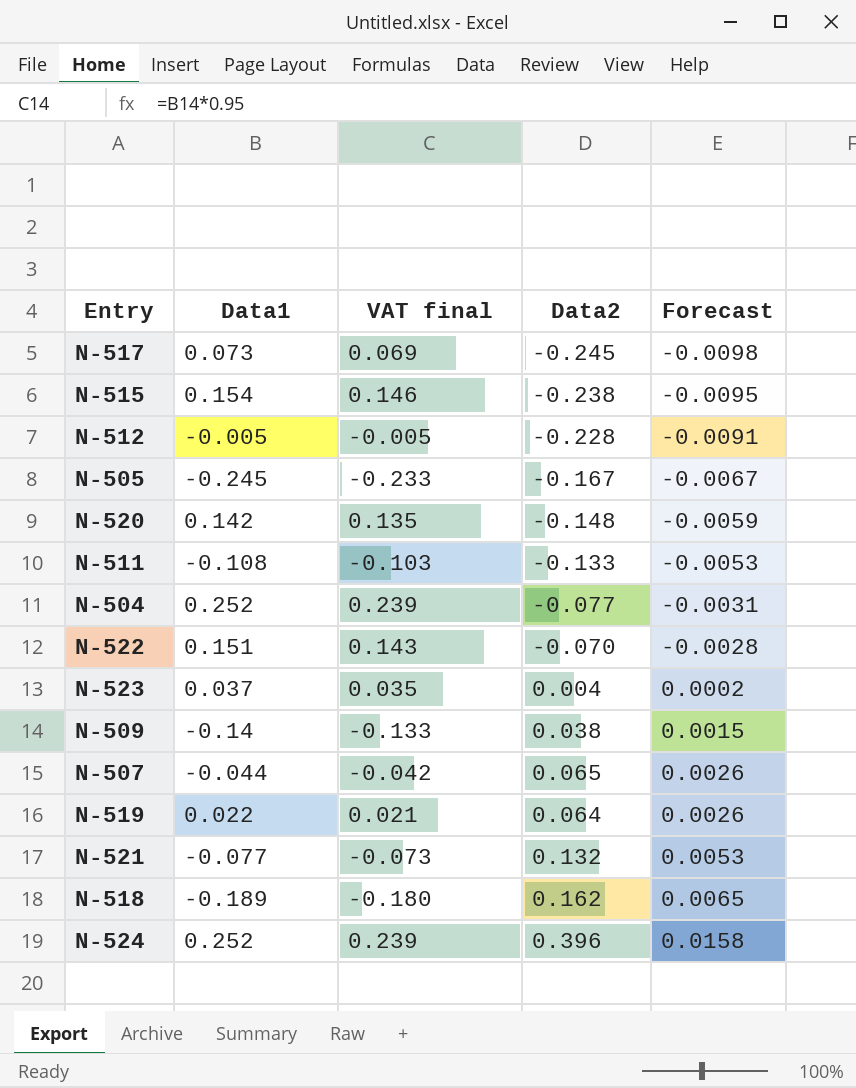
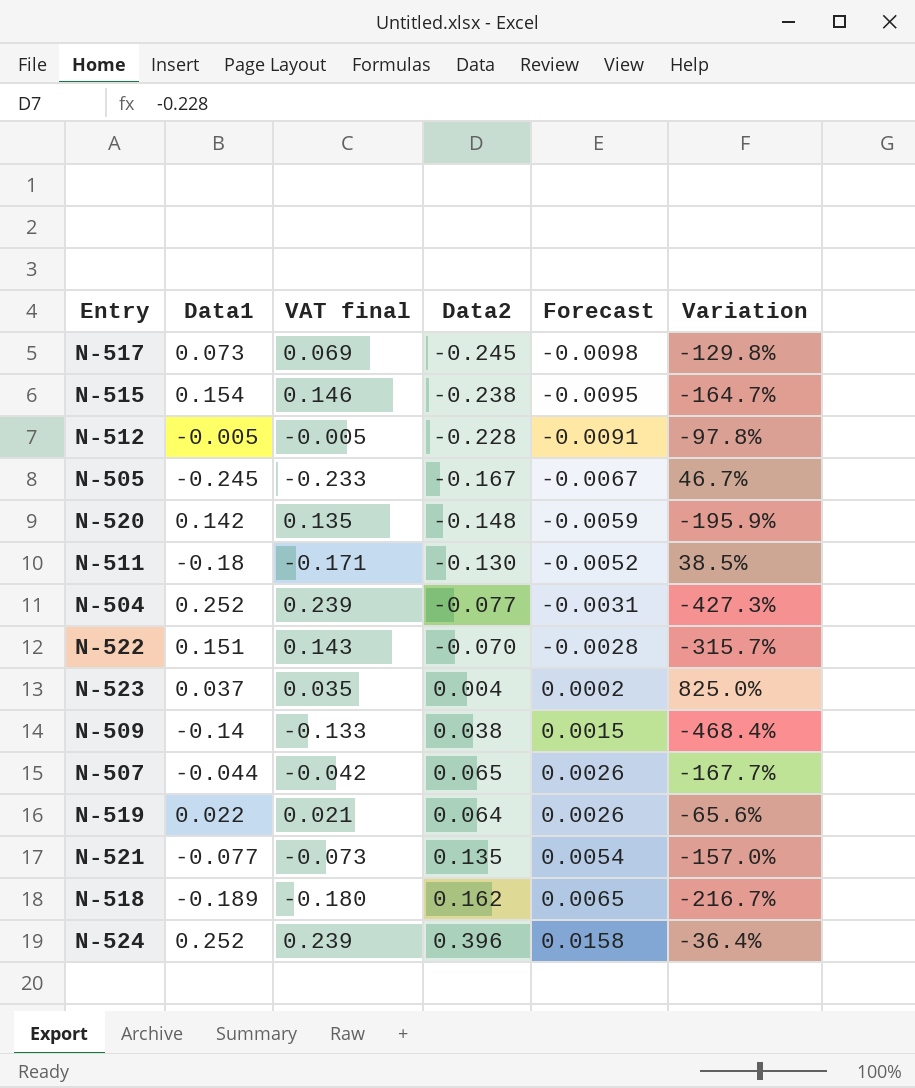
column Variation | formula: none -> ([Data1] - [Data2]) / [Data2]
N-511 | Data1: -0.108 -> -0.18
N-511 | VAT final: -0.103 -> -0.171
N-511 | Data2: -0.133 -> -0.130
N-511 | Forecast: -0.0053 -> -0.0052
N-521 | Data2: 0.132 -> 0.135
N-521 | Forecast: 0.0053 -> 0.0054

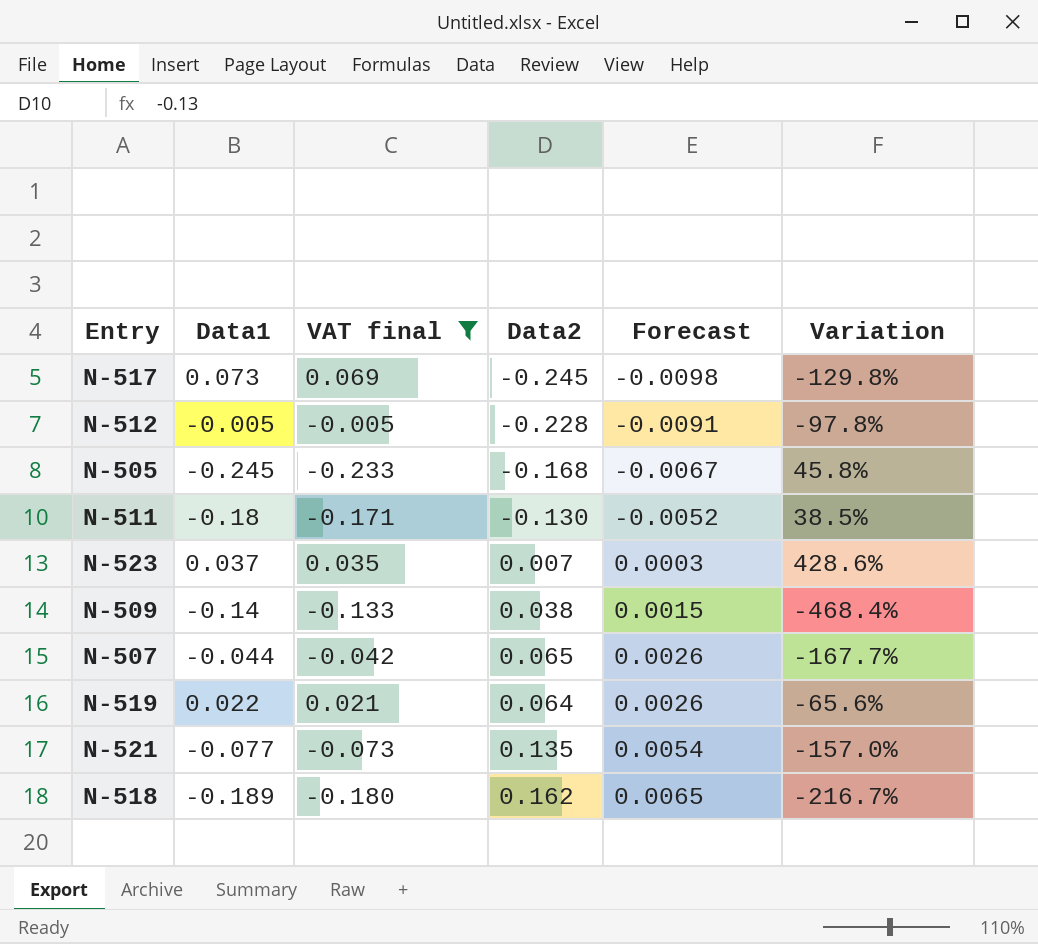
filter: none -> VAT final <= 0.069
N-505 | Data2: -0.167 -> -0.168
N-505 | Variation: 46.7% -> 45.8%
N-523 | Data2: 0.004 -> 0.007
N-523 | Forecast: 0.0002 -> 0.0003
N-523 | Variation: 825.0% -> 428.6%

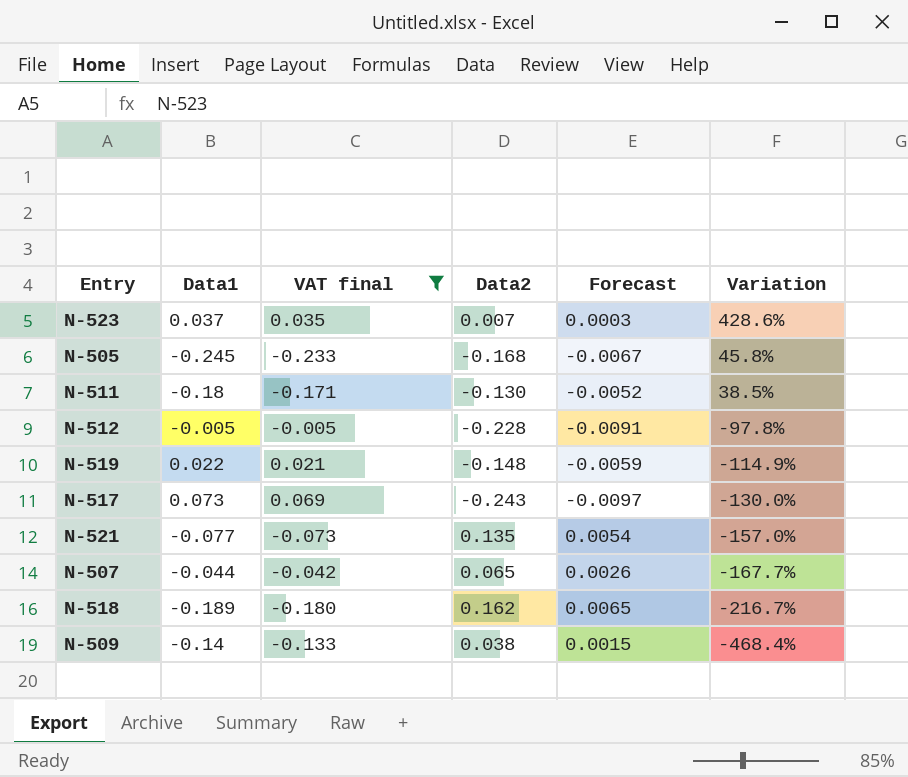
row order: Forecast ascending -> Variation descending
N-519 | Data2: 0.064 -> -0.148
N-519 | Forecast: 0.0026 -> -0.0059
N-519 | Variation: -65.6% -> -114.9%
N-517 | Data2: -0.245 -> -0.243
N-517 | Forecast: -0.0098 -> -0.0097
N-517 | Variation: -129.8% -> -130.0%

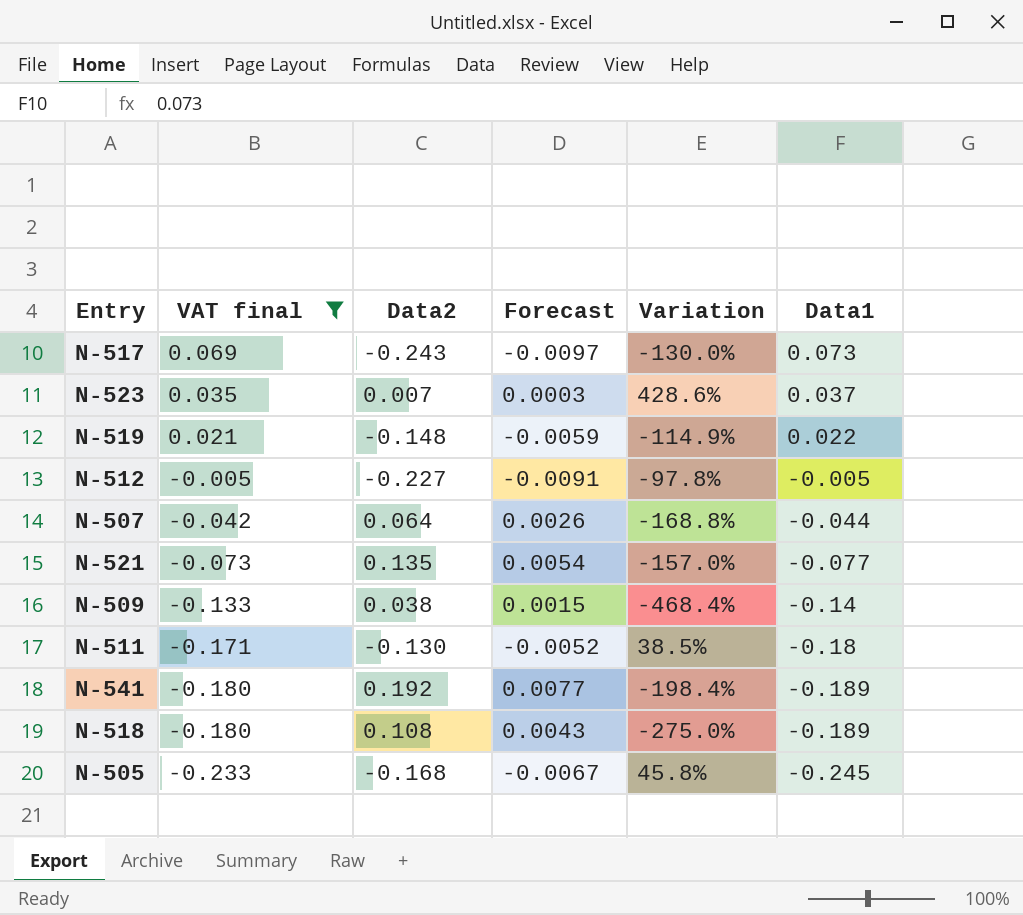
row order: Variation descending -> VAT final descending
column Data1 | position: 2 -> 6
N-512 | Data2: -0.228 -> -0.227
N-507 | Data2: 0.065 -> 0.064
N-507 | Variation: -167.7% -> -168.8%
row N-541: none -> -0.180 | 0.192 | 0.0077 | -198.4% | -0.189
N-518 | Data2: 0.162 -> 0.108
N-518 | Forecast: 0.0065 -> 0.0043
N-518 | Variation: -216.7% -> -275.0%

